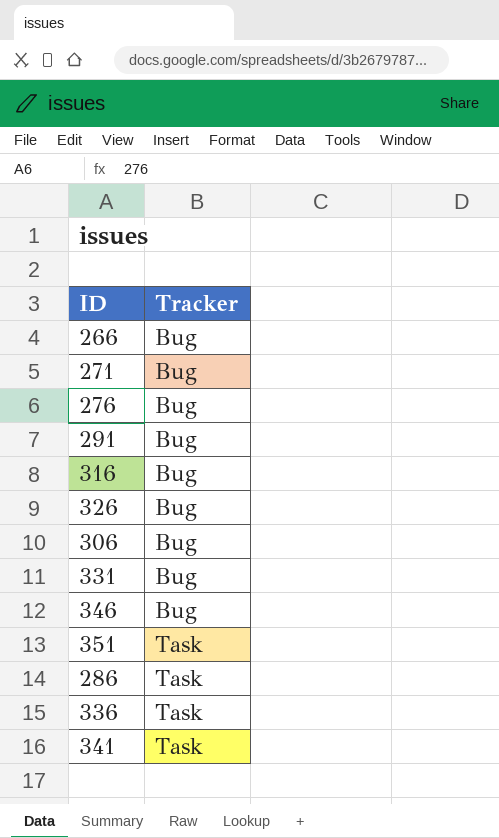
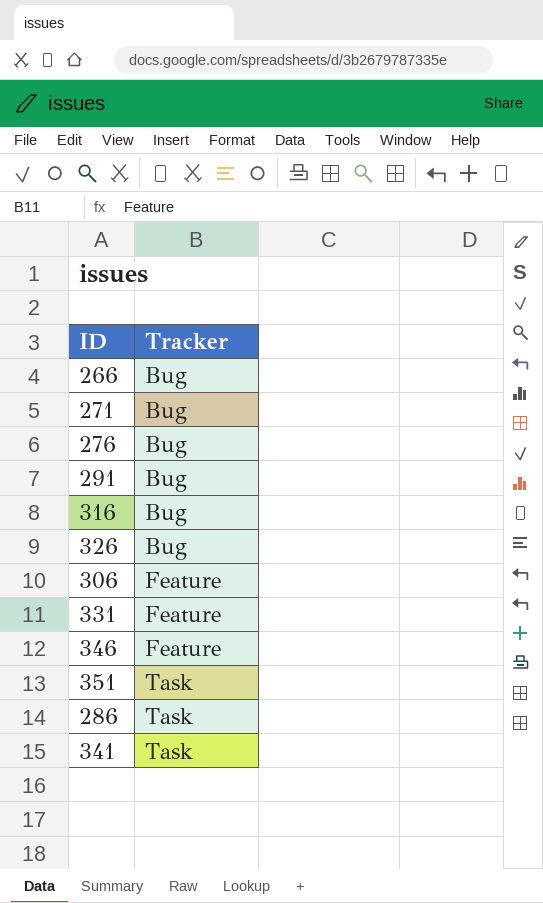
row 336: Task -> none
306 | Tracker: Bug -> Feature
331 | Tracker: Bug -> Feature
346 | Tracker: Bug -> Feature

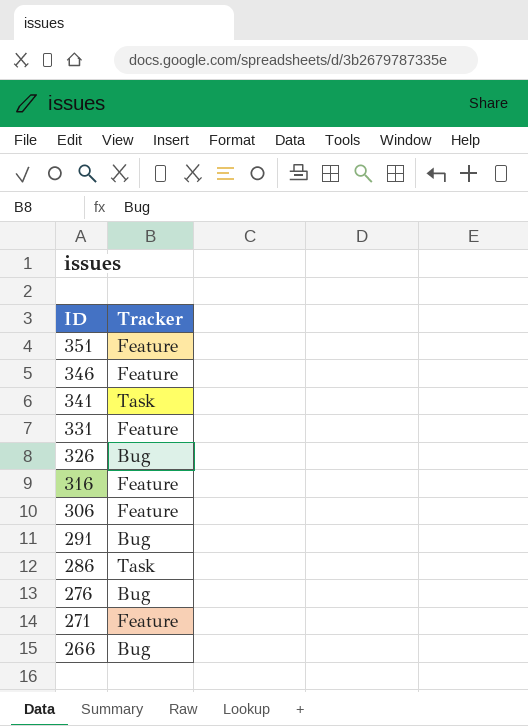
row order: Tracker ascending -> ID descending
351 | Tracker: Task -> Feature
316 | Tracker: Bug -> Feature
271 | Tracker: Bug -> Feature

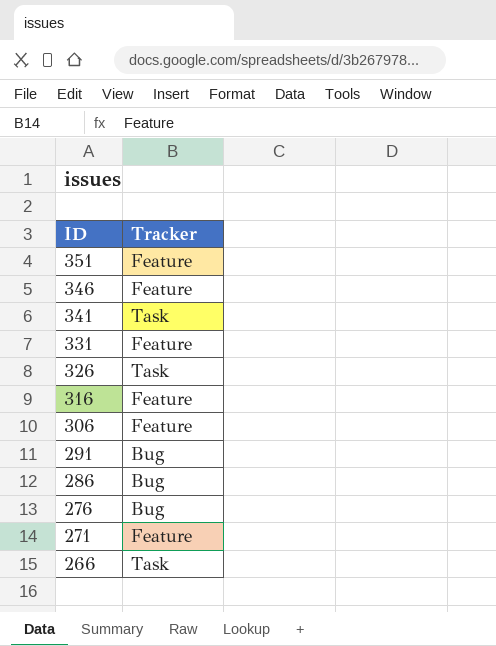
326 | Tracker: Bug -> Task
286 | Tracker: Task -> Bug
266 | Tracker: Bug -> Task

